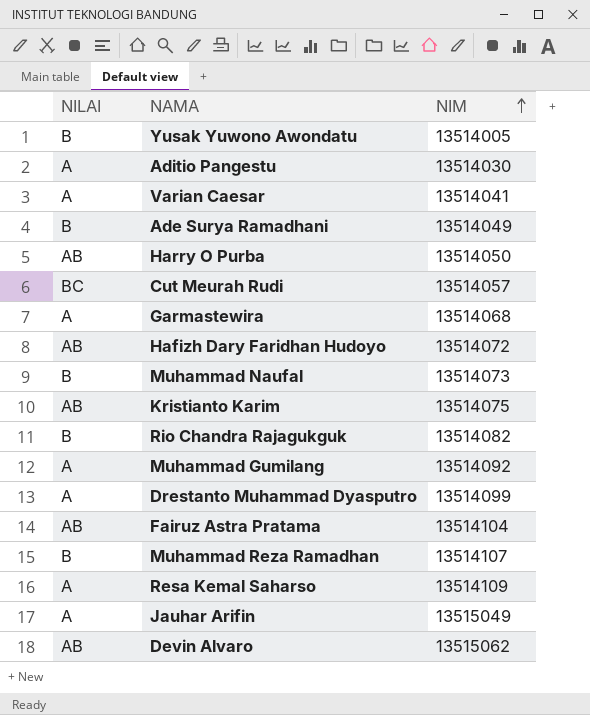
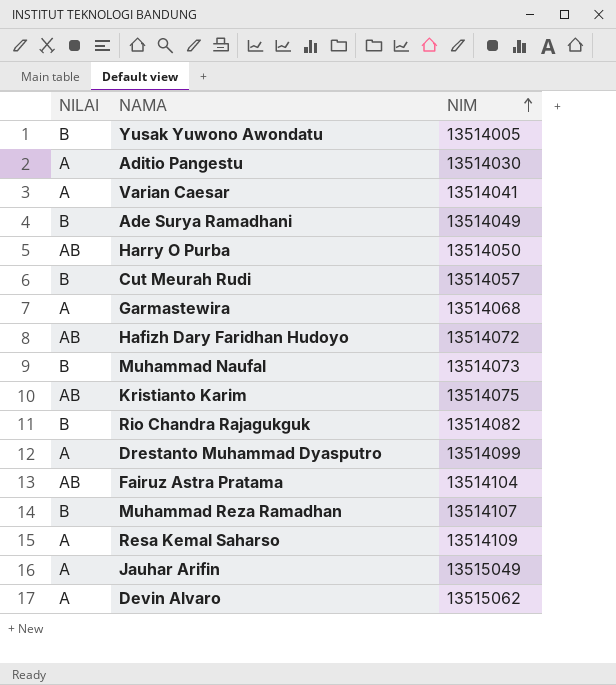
row Muhammad Gumilang: A | 13514092 -> none
Cut Meurah Rudi | NILAI: BC -> B
Devin Alvaro | NILAI: AB -> A

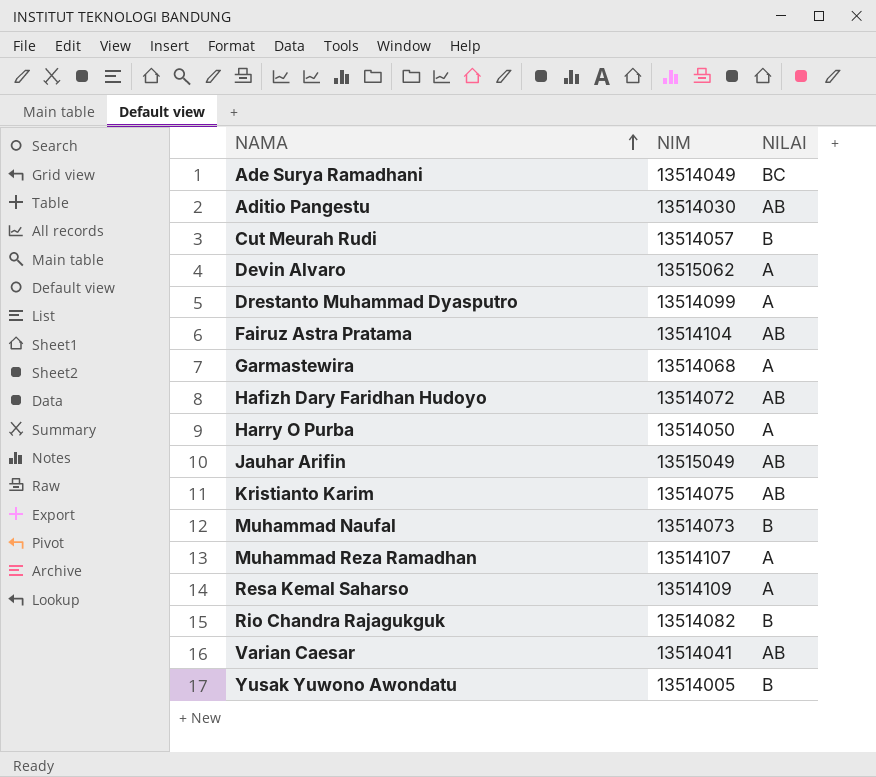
row order: NIM ascending -> NAMA ascending
column NILAI | position: 1 -> 3
Ade Surya Ramadhani | NILAI: B -> BC
Aditio Pangestu | NILAI: A -> AB
Harry O Purba | NILAI: AB -> A
Jauhar Arifin | NILAI: A -> AB
Muhammad Reza Ramadhan | NILAI: B -> A
Varian Caesar | NILAI: A -> AB

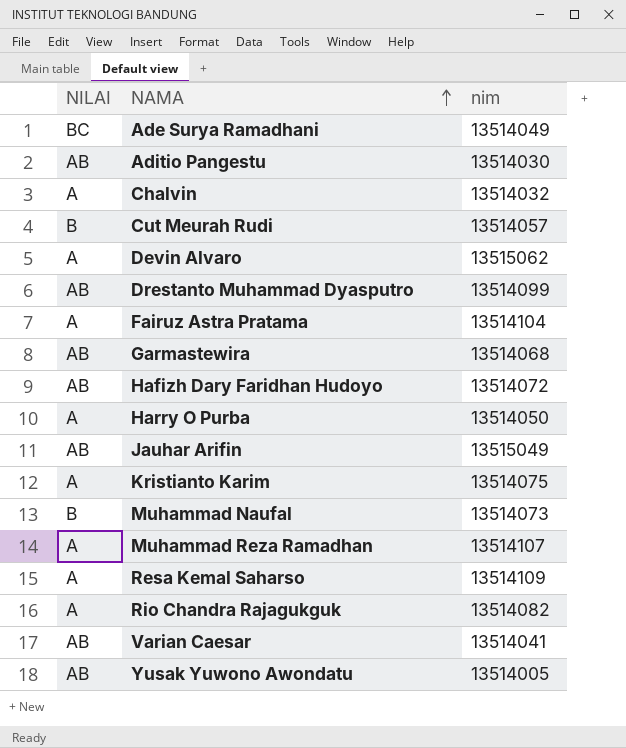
column NILAI | position: 3 -> 1
column name: NIM -> nim
row Chalvin: none -> A | 13514032
Drestanto Muhammad Dyasputro | NILAI: A -> AB
Fairuz Astra Pratama | NILAI: AB -> A
Garmastewira | NILAI: A -> AB
Kristianto Karim | NILAI: AB -> A
Rio Chandra Rajagukguk | NILAI: B -> A
Yusak Yuwono Awondatu | NILAI: B -> AB

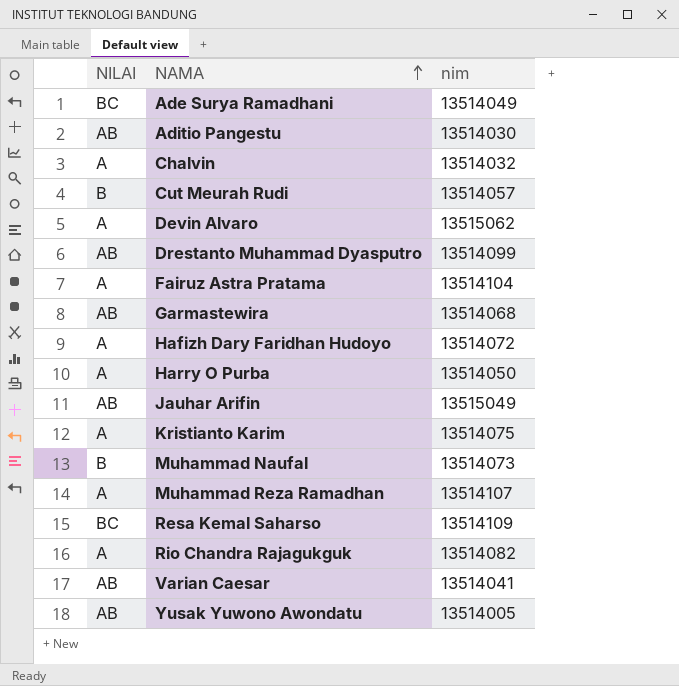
Hafizh Dary Faridhan Hudoyo | NILAI: AB -> A
Resa Kemal Saharso | NILAI: A -> BC

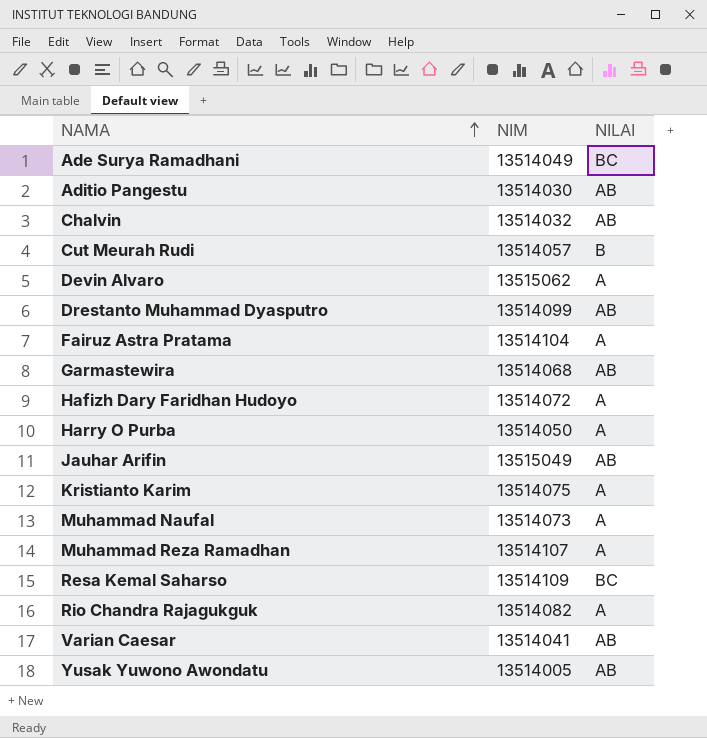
column name: nim -> NIM
column NILAI | position: 1 -> 3
Chalvin | NILAI: A -> AB
Muhammad Naufal | NILAI: B -> A

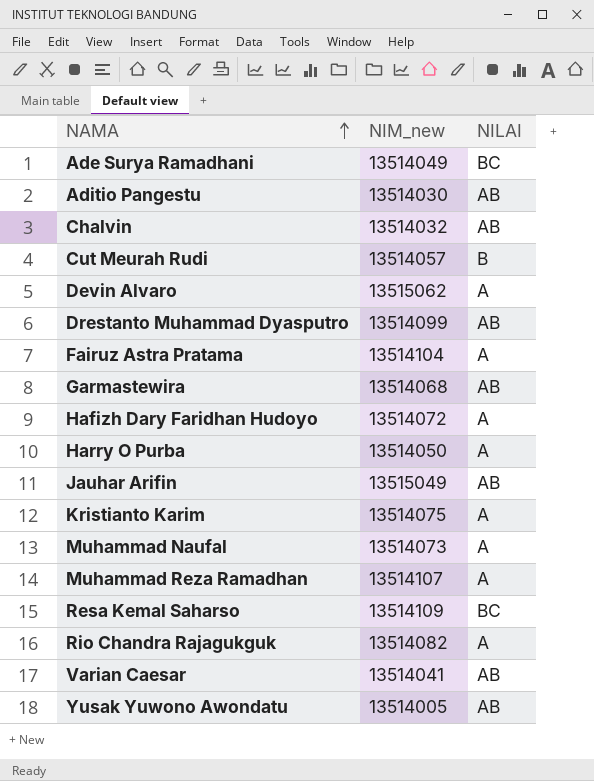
column name: NIM -> NIM_new

